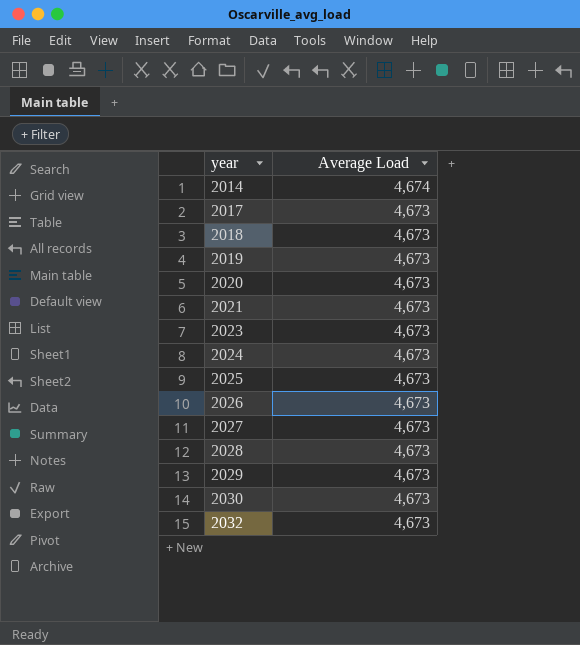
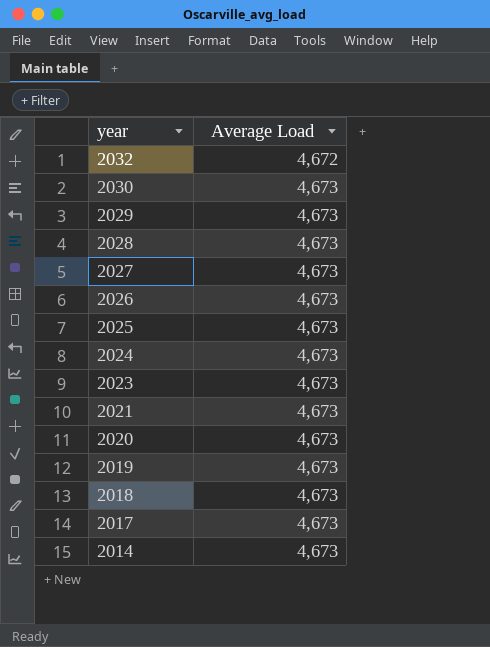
row order: year ascending -> year descending
2032 | Average Load: 4,673 -> 4,672
2014 | Average Load: 4,674 -> 4,673

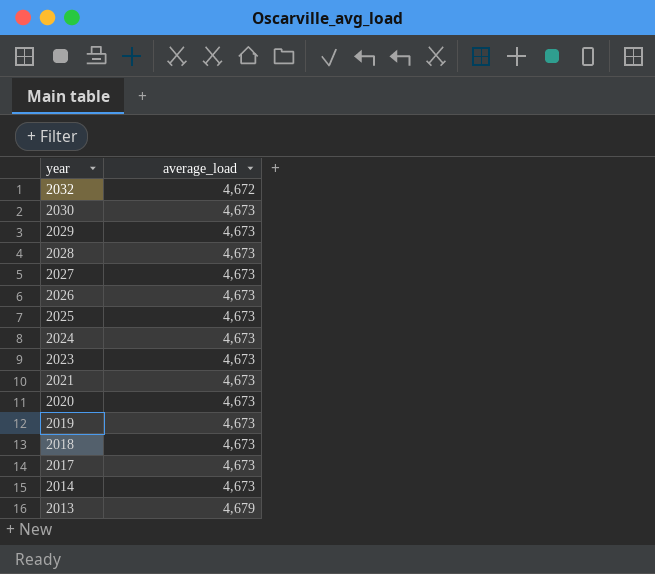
column name: Average Load -> average_load
row 2013: none -> 4,679

